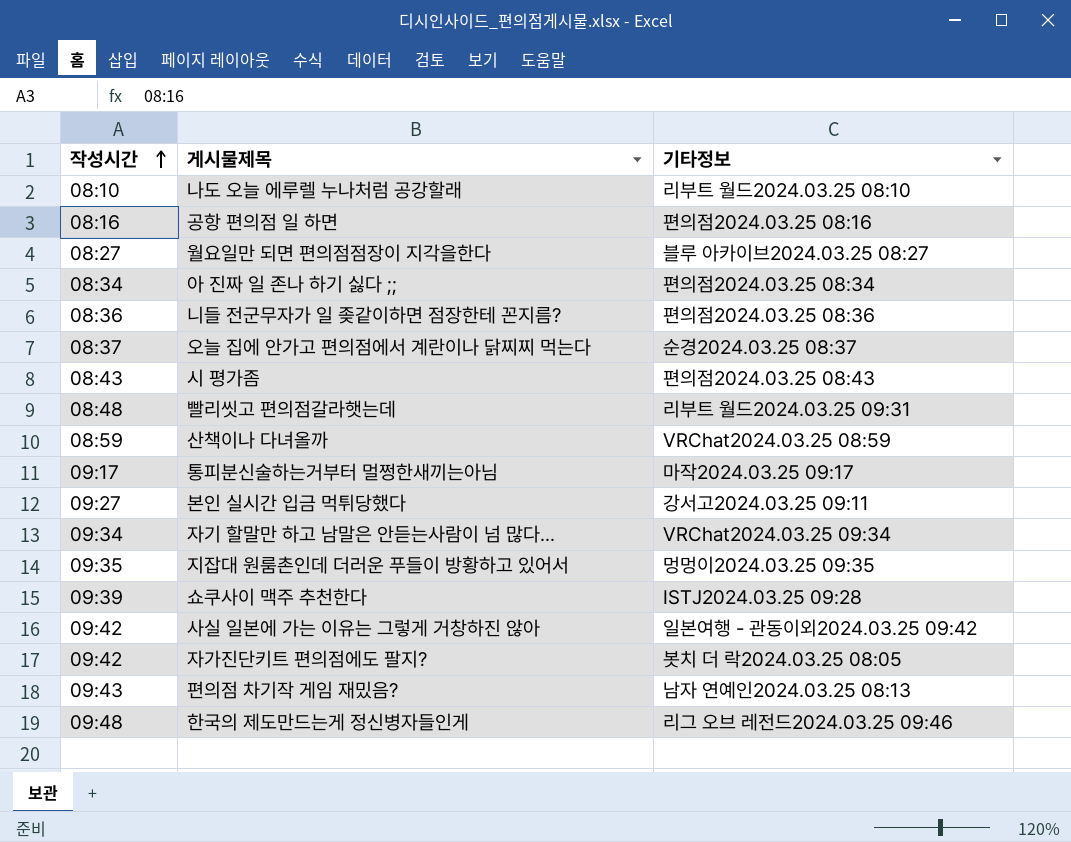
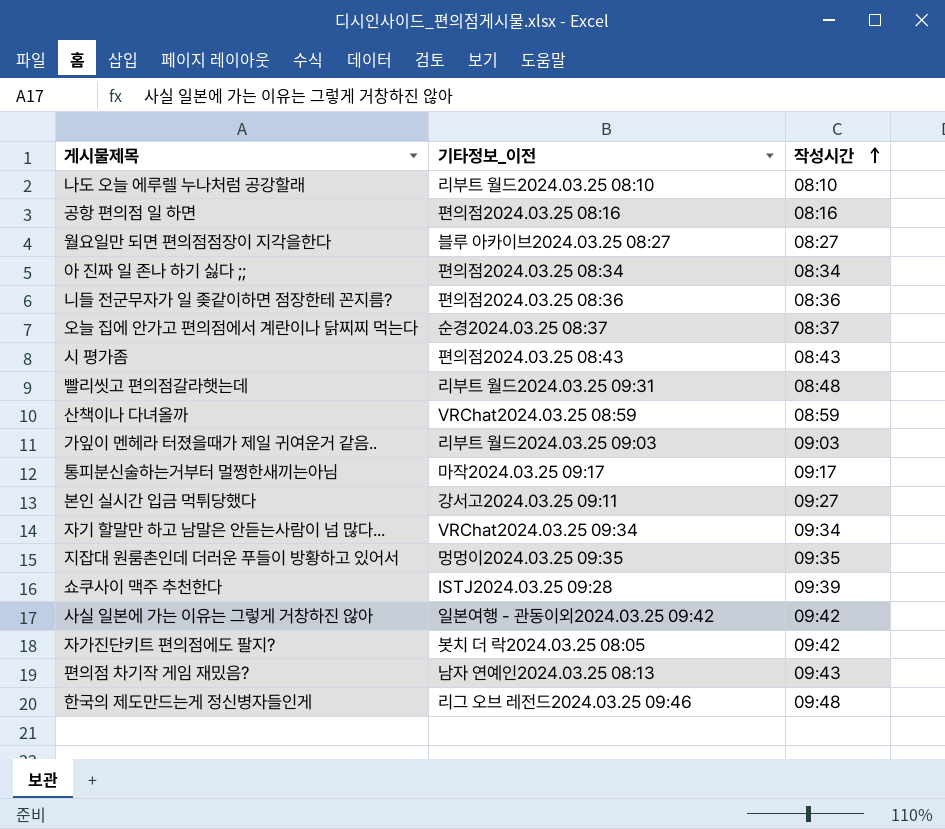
column name: 기타정보 -> 기타정보_이전
column 작성시간 | position: 1 -> 3
row 가잎이 멘헤라 터졌을때가 제일 귀여운거 같음..: none -> 리부트 월드2024.03.25 09:03 | 09:03

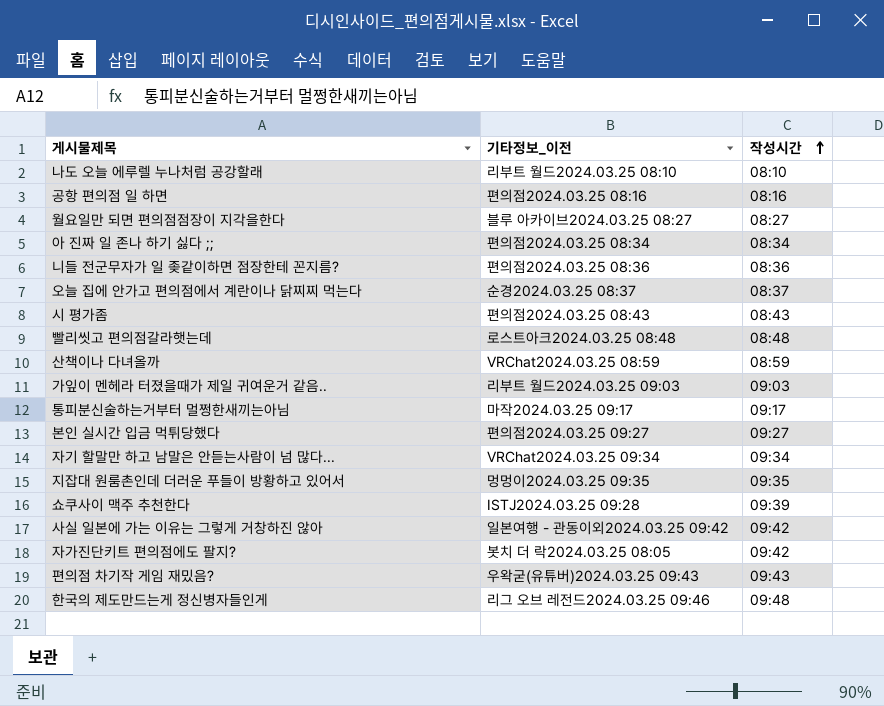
빨리씻고 편의점갈라햇는데 | 기타정보_이전: 리부트 월드2024.03.25 09:31 -> 로스트아크2024.03.25 08:48
본인 실시간 입금 먹튀당했다 | 기타정보_이전: 강서고2024.03.25 09:11 -> 편의점2024.03.25 09:27
편의점 차기작 게임 재밌음? | 기타정보_이전: 남자 연예인2024.03.25 08:13 -> 우왁굳(유튜버)2024.03.25 09:43

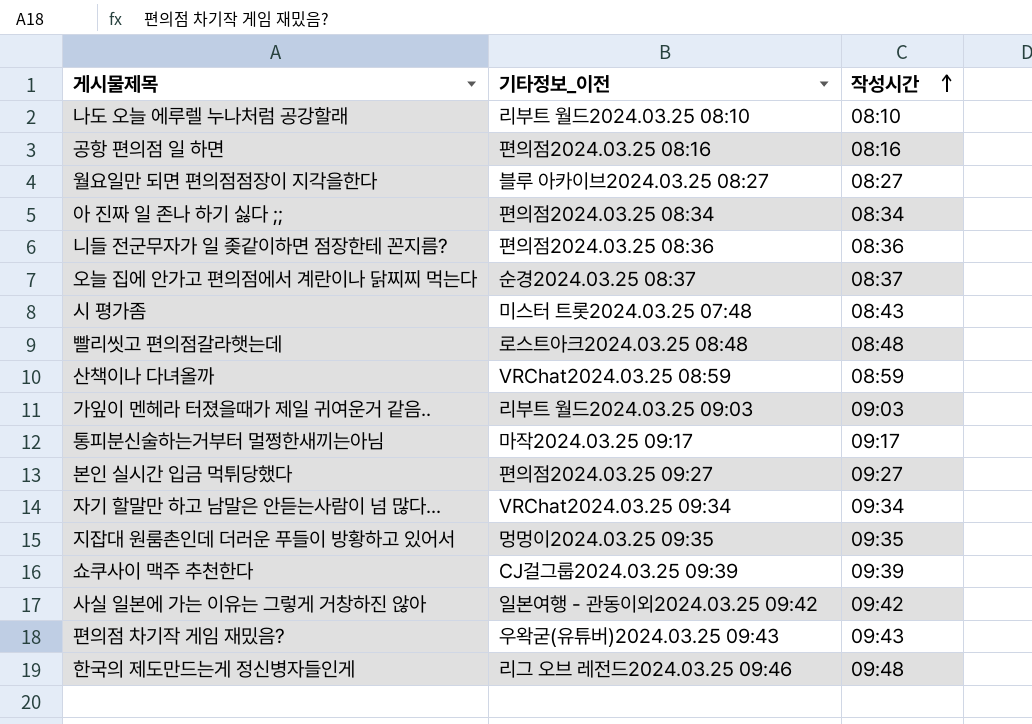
row 자가진단키트 편의점에도 팔지?: 봇치 더 락2024.03.25 08:05 | 09:42 -> none
시 평가좀 | 기타정보_이전: 편의점2024.03.25 08:43 -> 미스터 트롯2024.03.25 07:48
쇼쿠사이 맥주 추천한다 | 기타정보_이전: ISTJ2024.03.25 09:28 -> CJ걸그룹2024.03.25 09:39

